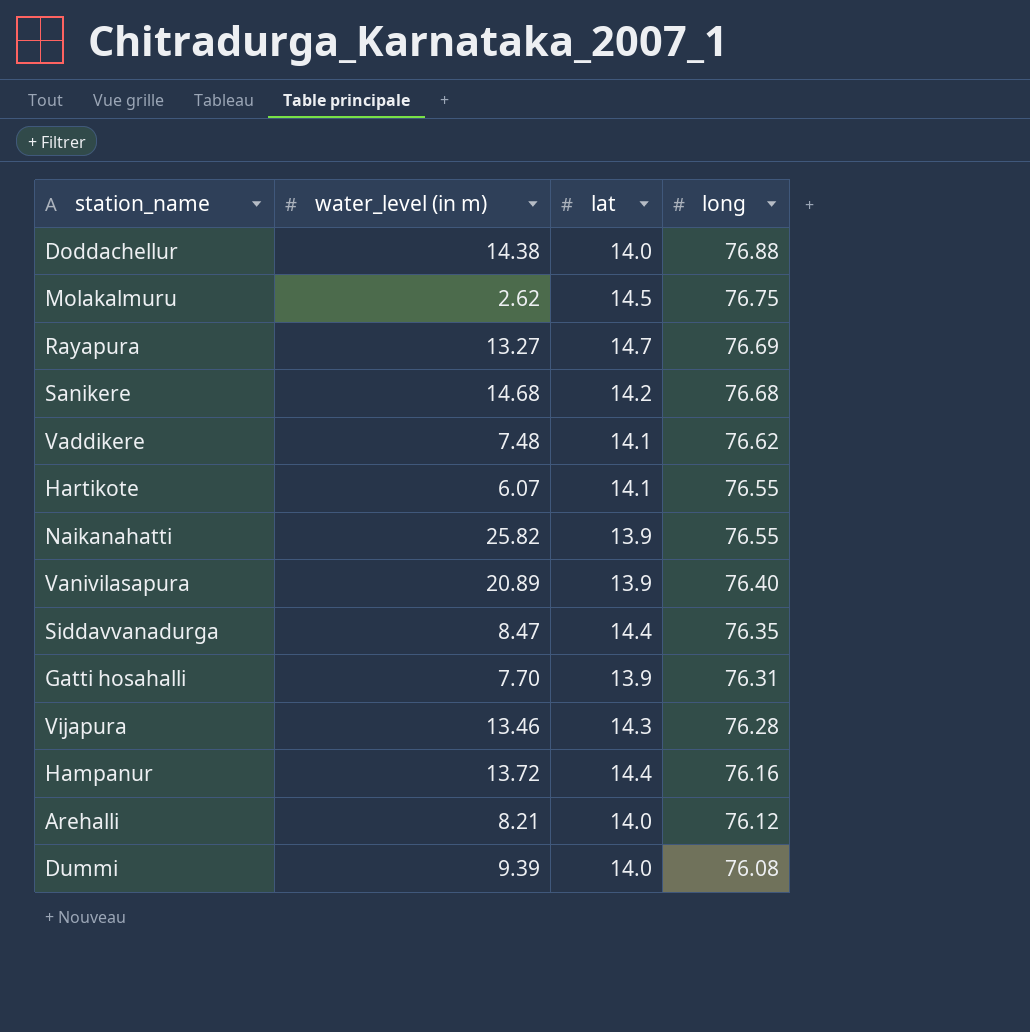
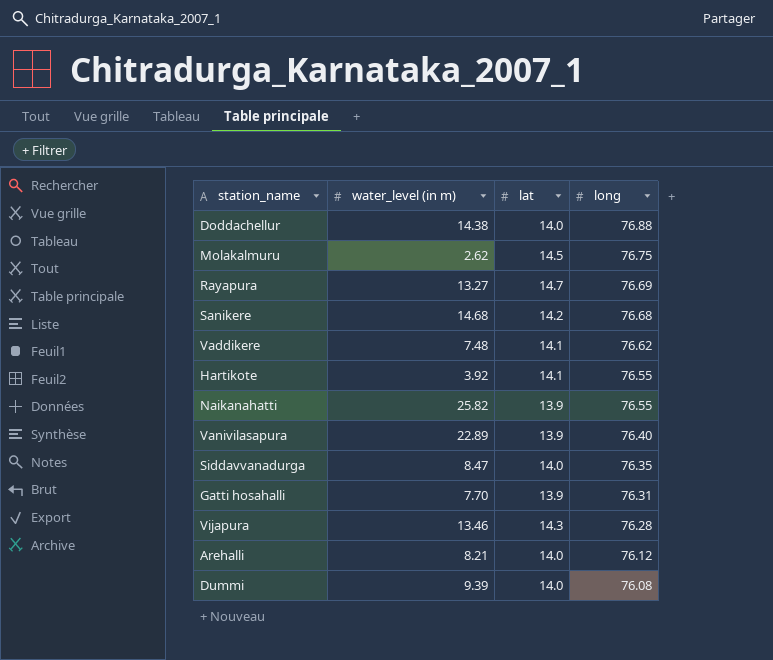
row Hampanur: 13.72 | 14.4 | 76.16 -> none
Hartikote | water_level (in m): 6.07 -> 3.92
Vanivilasapura | water_level (in m): 20.89 -> 22.89
Siddavvanadurga | lat: 14.4 -> 14.0

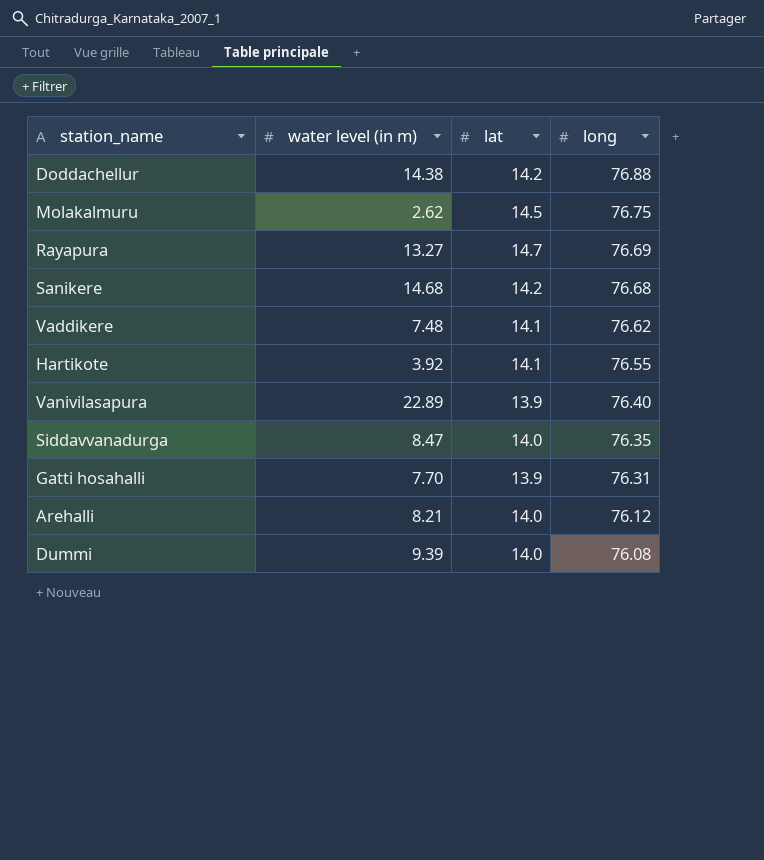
column name: water_level (in m) -> water level (in m)
row Naikanahatti: 25.82 | 13.9 | 76.55 -> none
row Vijapura: 13.46 | 14.3 | 76.28 -> none
Doddachellur | lat: 14.0 -> 14.2

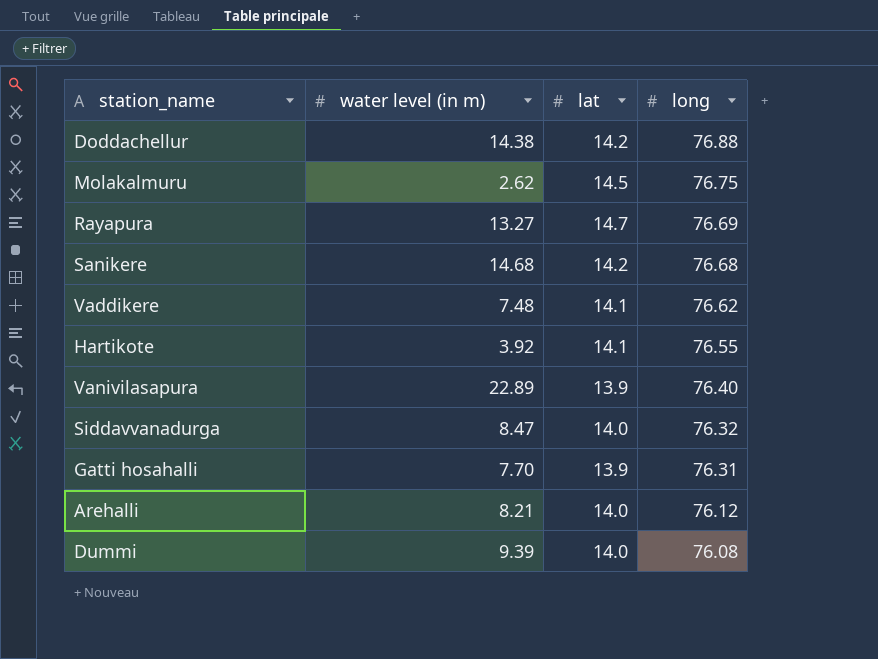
Siddavvanadurga | long: 76.35 -> 76.32

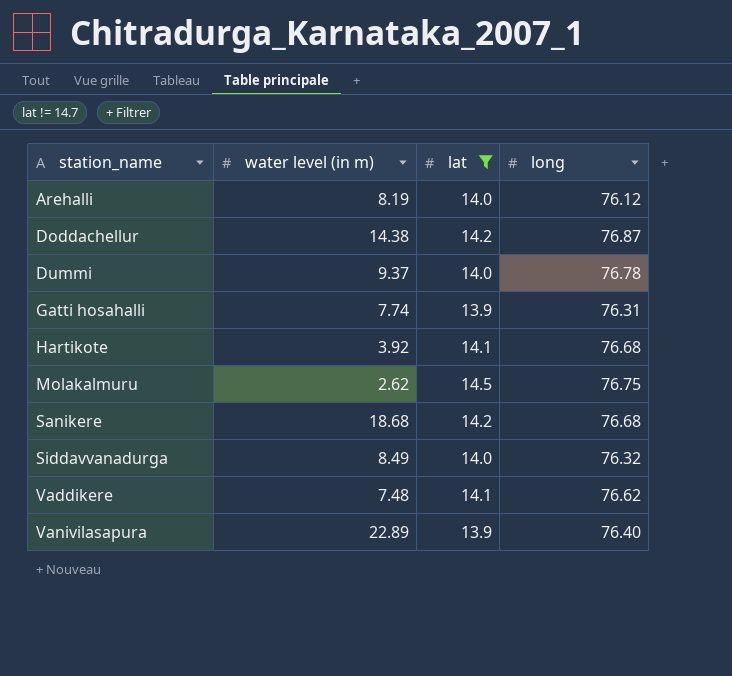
filter: none -> lat != 14.7
row order: long descending -> station_name ascending
Arehalli | water level (in m): 8.21 -> 8.19
Doddachellur | long: 76.88 -> 76.87
Dummi | water level (in m): 9.39 -> 9.37
Dummi | long: 76.08 -> 76.78
Gatti hosahalli | water level (in m): 7.70 -> 7.74
Hartikote | long: 76.55 -> 76.68
Sanikere | water level (in m): 14.68 -> 18.68
Siddavvanadurga | water level (in m): 8.47 -> 8.49

